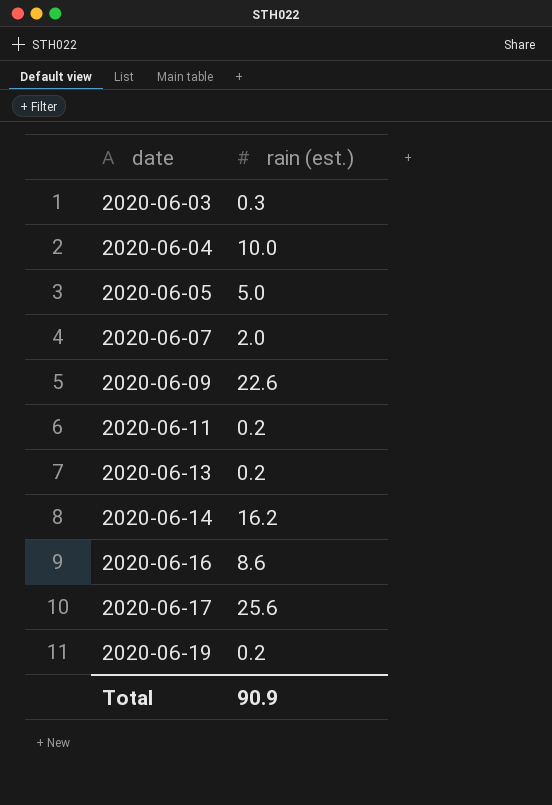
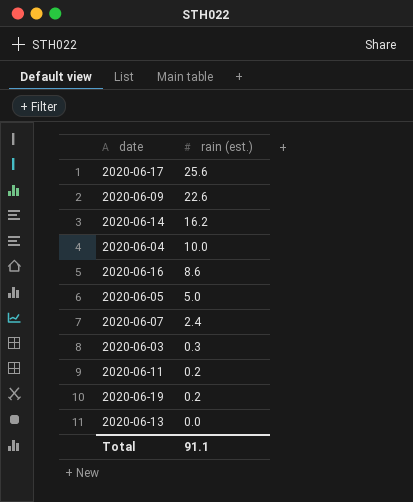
row order: date ascending -> rain (est.) descending
2020-06-07 | rain (est.): 2.0 -> 2.4
2020-06-13 | rain (est.): 0.2 -> 0.0
Total | rain (est.): 90.9 -> 91.1

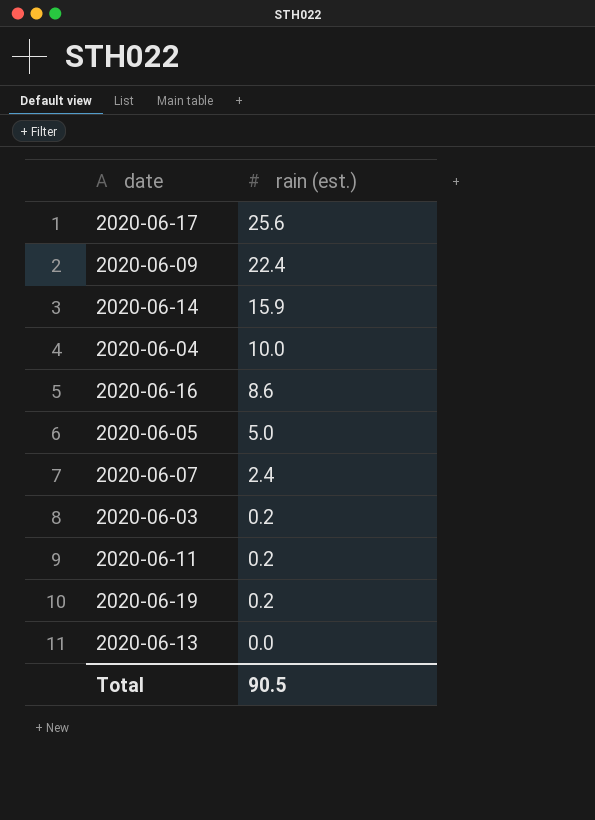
2020-06-09 | rain (est.): 22.6 -> 22.4
2020-06-14 | rain (est.): 16.2 -> 15.9
2020-06-03 | rain (est.): 0.3 -> 0.2
Total | rain (est.): 91.1 -> 90.5

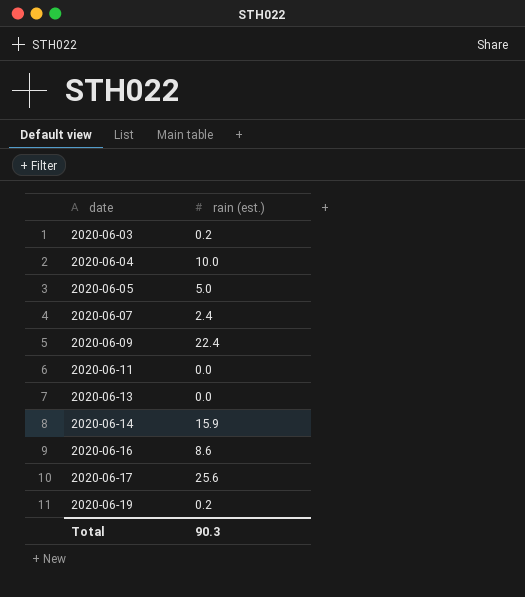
row order: rain (est.) descending -> date ascending
2020-06-11 | rain (est.): 0.2 -> 0.0
Total | rain (est.): 90.5 -> 90.3

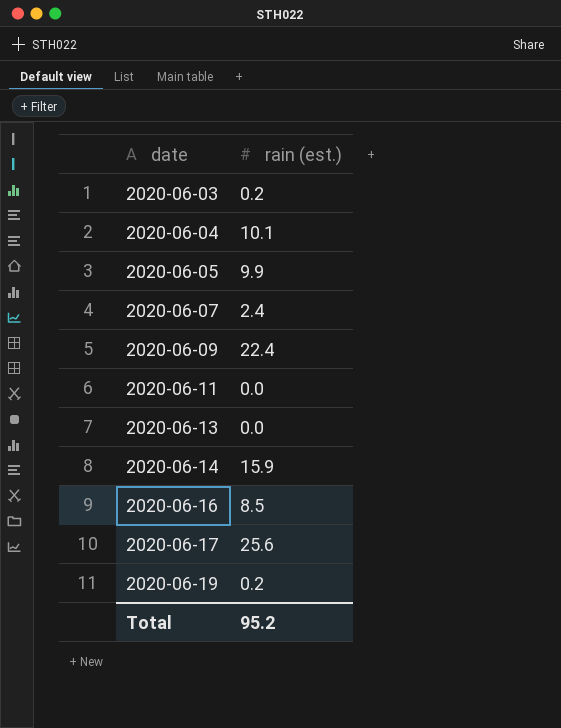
2020-06-04 | rain (est.): 10.0 -> 10.1
2020-06-05 | rain (est.): 5.0 -> 9.9
2020-06-16 | rain (est.): 8.6 -> 8.5
Total | rain (est.): 90.3 -> 95.2

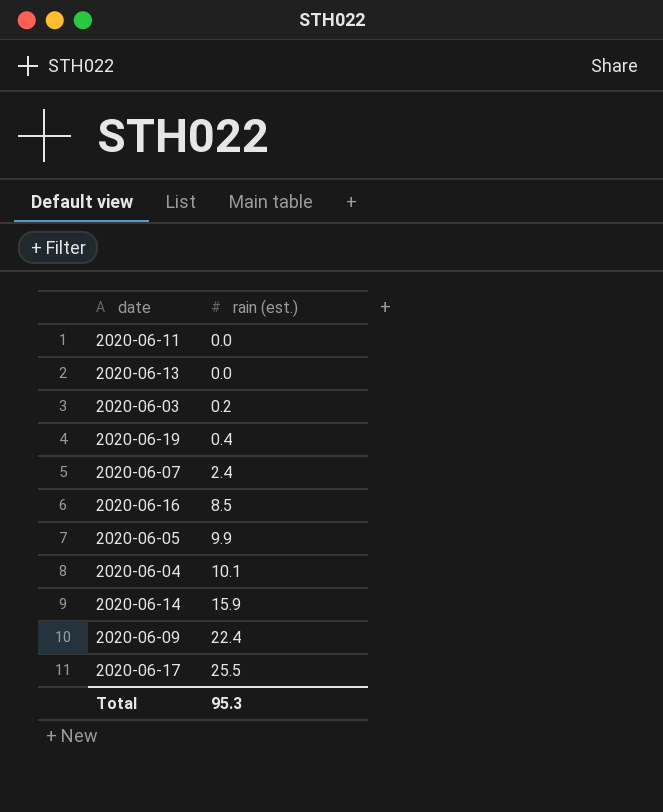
row order: date ascending -> rain (est.) ascending
2020-06-19 | rain (est.): 0.2 -> 0.4
2020-06-17 | rain (est.): 25.6 -> 25.5
Total | rain (est.): 95.2 -> 95.3

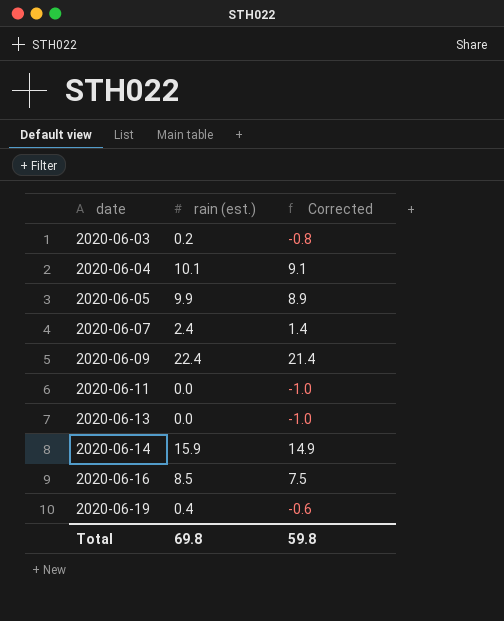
row order: rain (est.) ascending -> date ascending
column Corrected | formula: none -> [rain (est.)] - 1
row 2020-06-17: 25.5 -> none
Total | rain (est.): 95.3 -> 69.8

